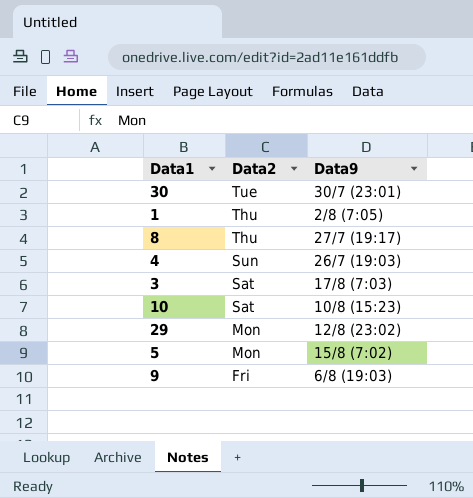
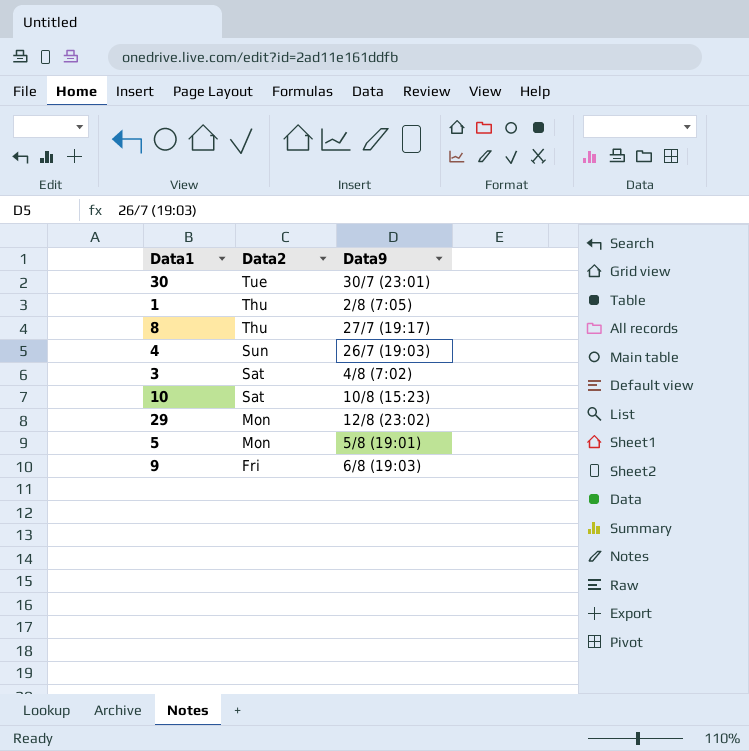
3 | Data9: 17/8 (7:03) -> 4/8 (7:02)
5 | Data9: 15/8 (7:02) -> 5/8 (19:01)

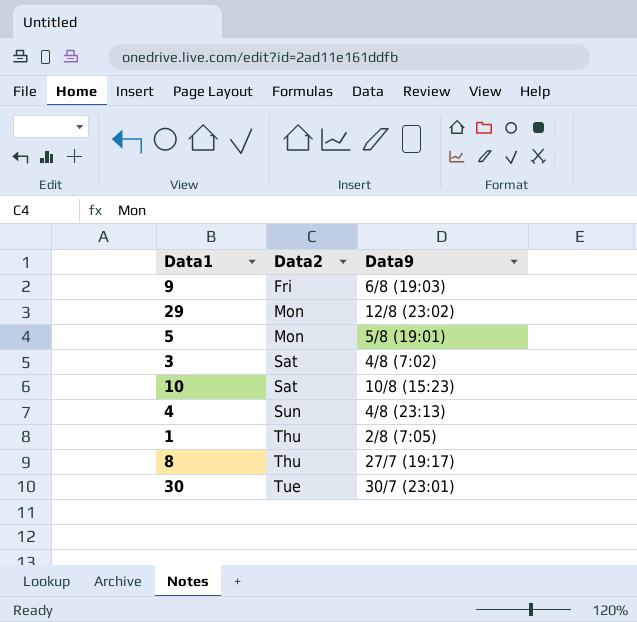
row order: Data2 descending -> Data2 ascending
4 | Data9: 26/7 (19:03) -> 4/8 (23:13)

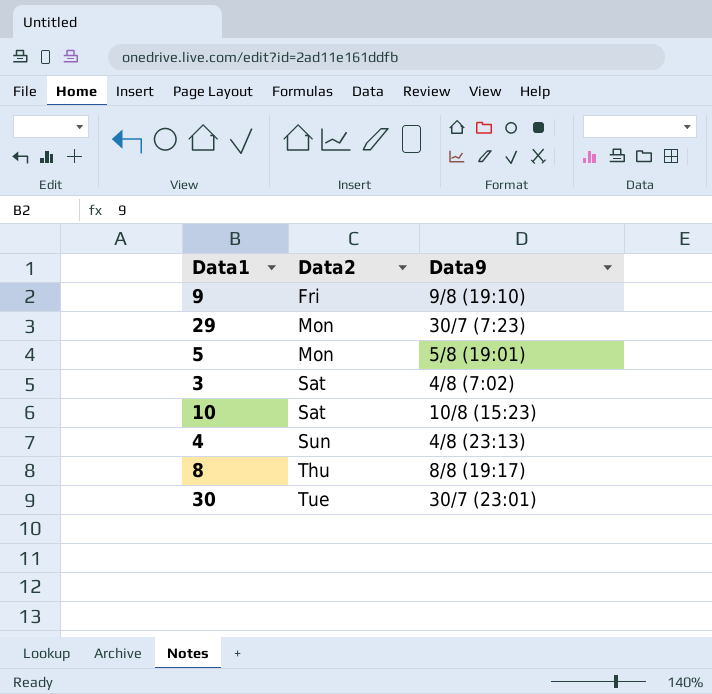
row 1: Thu | 2/8 (7:05) -> none
9 | Data9: 6/8 (19:03) -> 9/8 (19:10)
29 | Data9: 12/8 (23:02) -> 30/7 (7:23)
8 | Data9: 27/7 (19:17) -> 8/8 (19:17)

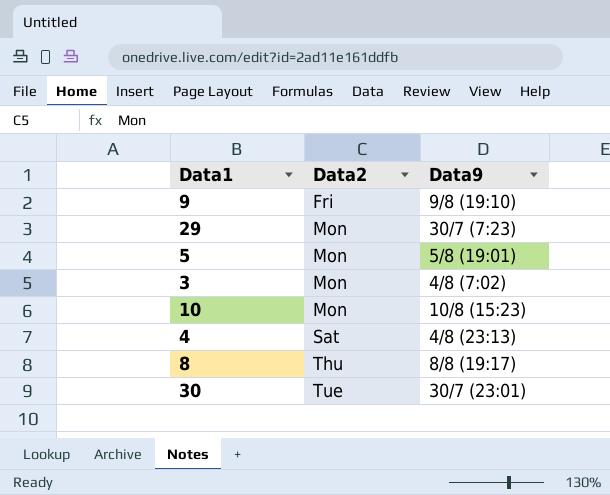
3 | Data2: Sat -> Mon
10 | Data2: Sat -> Mon
4 | Data2: Sun -> Sat

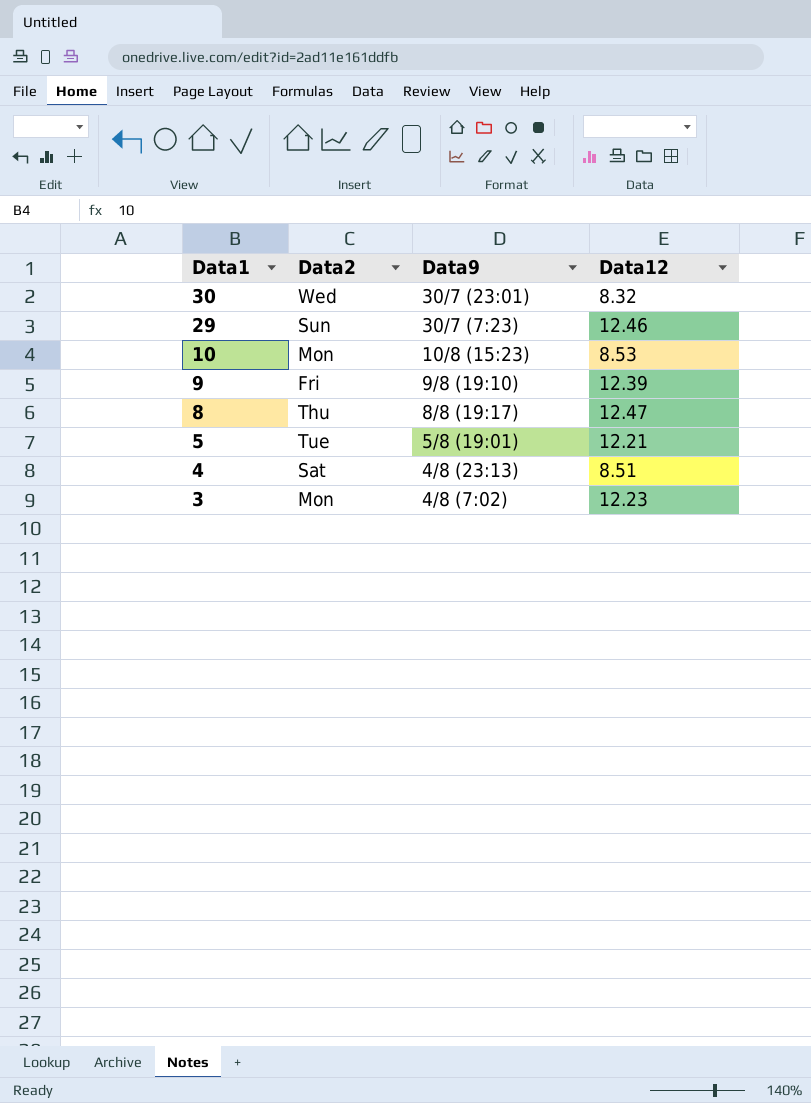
row order: Data2 ascending -> Data1 descending
column Data12 | position: none -> 4
30 | Data2: Tue -> Wed
29 | Data2: Mon -> Sun
5 | Data2: Mon -> Tue

